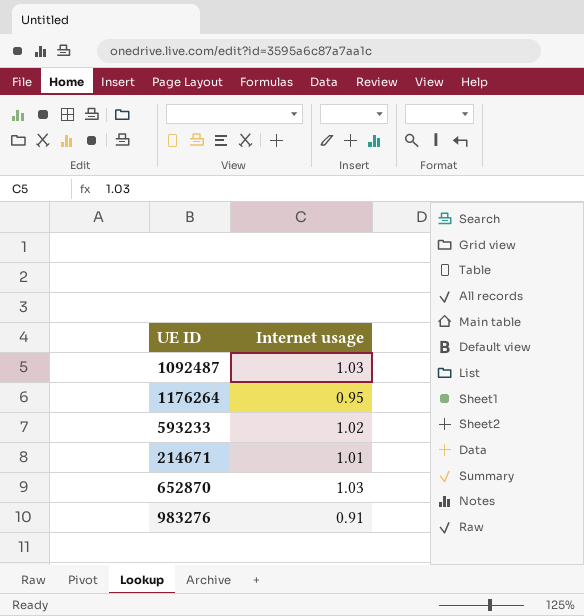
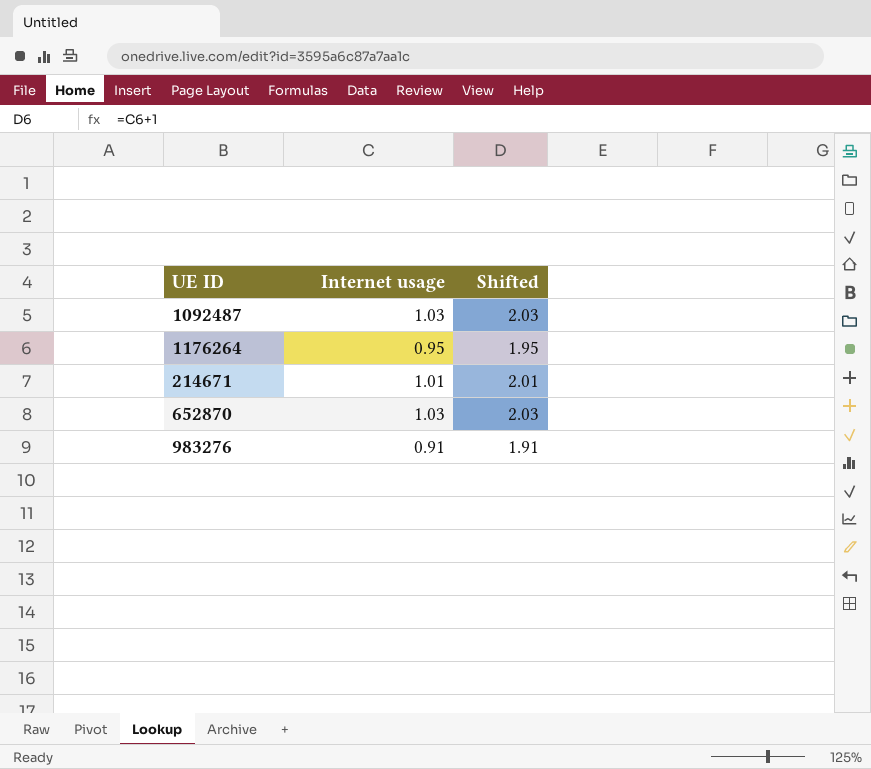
column Shifted | formula: none -> [Internet usage] + 1
row 593233: 1.02 -> none

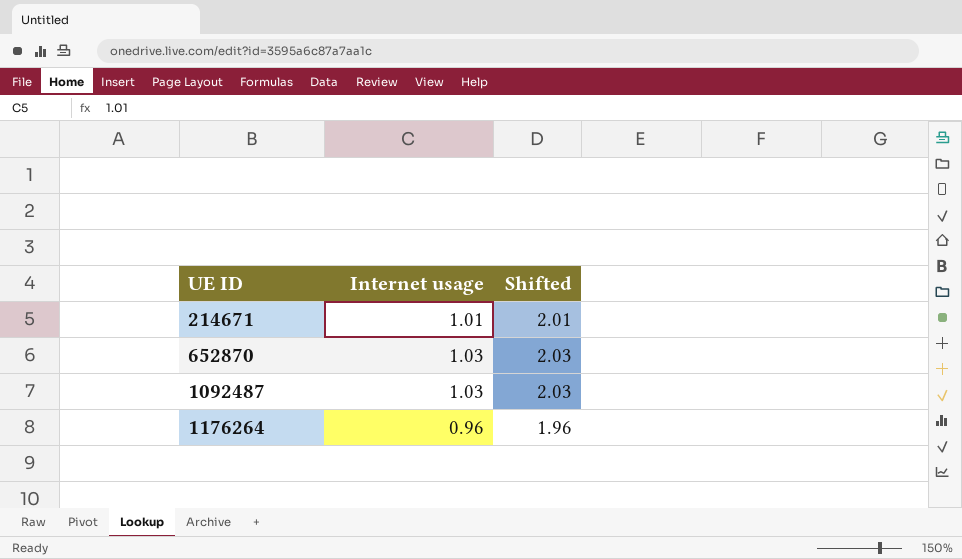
row order: none -> UE ID ascending
row 983276: 0.91 | 1.91 -> none
1176264 | Internet usage: 0.95 -> 0.96
1176264 | Shifted: 1.95 -> 1.96

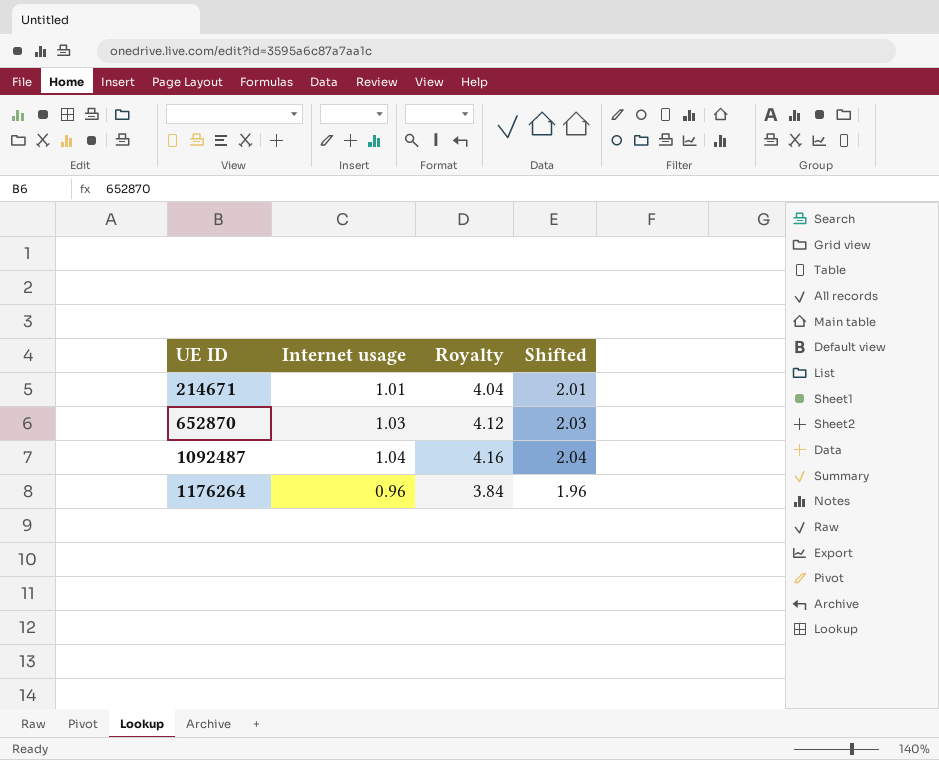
column Royalty | formula: none -> [Internet usage] * 4
1092487 | Internet usage: 1.03 -> 1.04
1092487 | Shifted: 2.03 -> 2.04

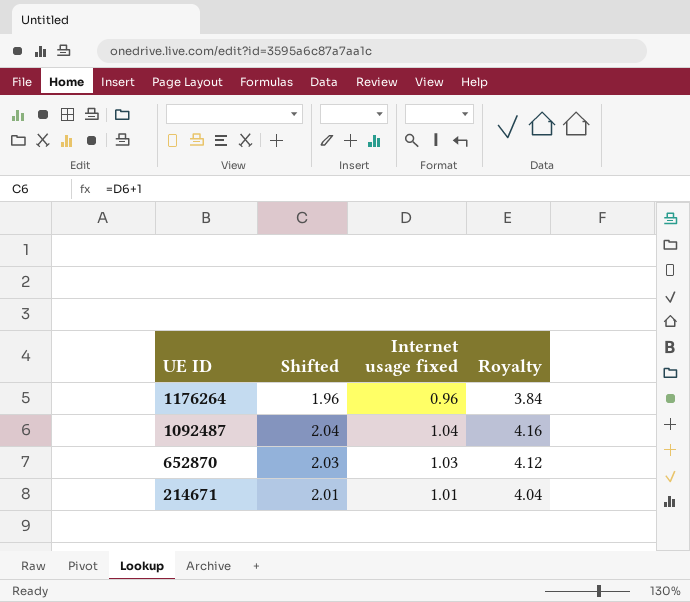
row order: UE ID ascending -> UE ID descending
column Shifted | position: 4 -> 2
column name: Internet usage -> Internet usage fixed

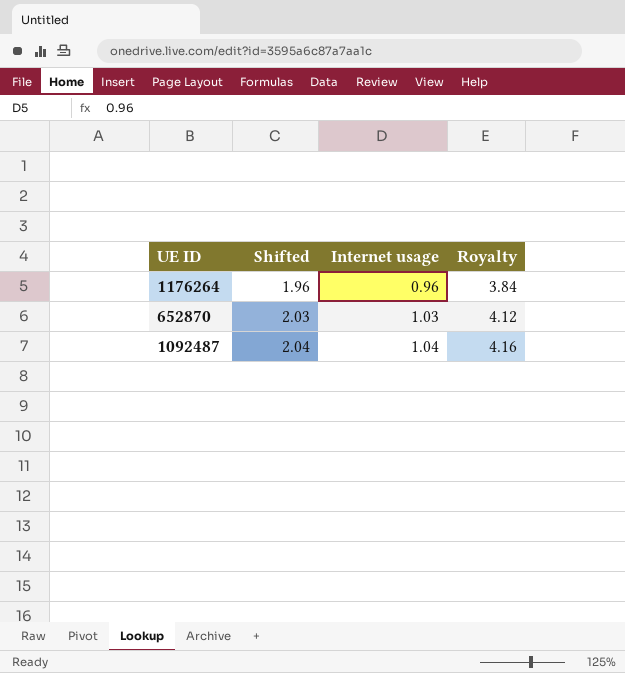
row order: UE ID descending -> Shifted ascending
column name: Internet usage fixed -> Internet usage
row 214671: 2.01 | 1.01 | 4.04 -> none

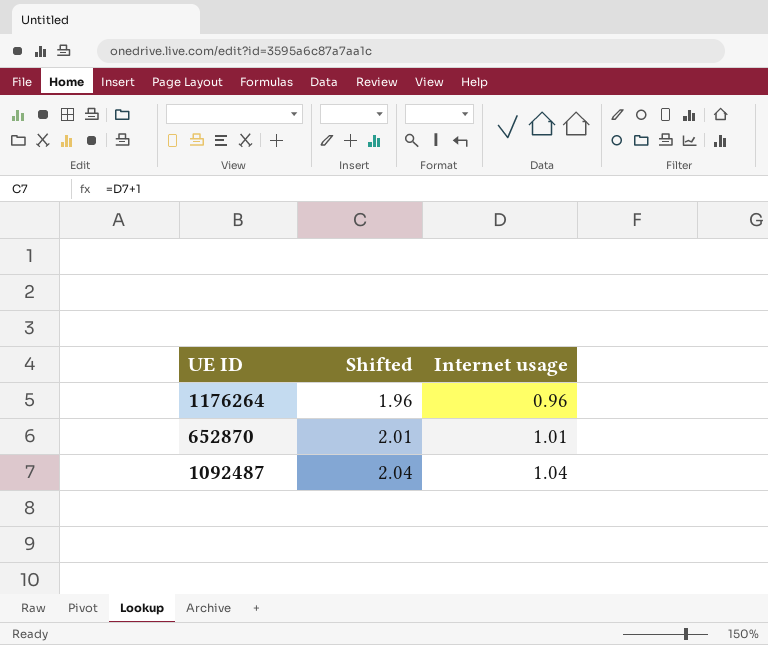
column Royalty | formula: [Internet usage] * 4 -> none
652870 | Shifted: 2.03 -> 2.01
652870 | Internet usage: 1.03 -> 1.01

